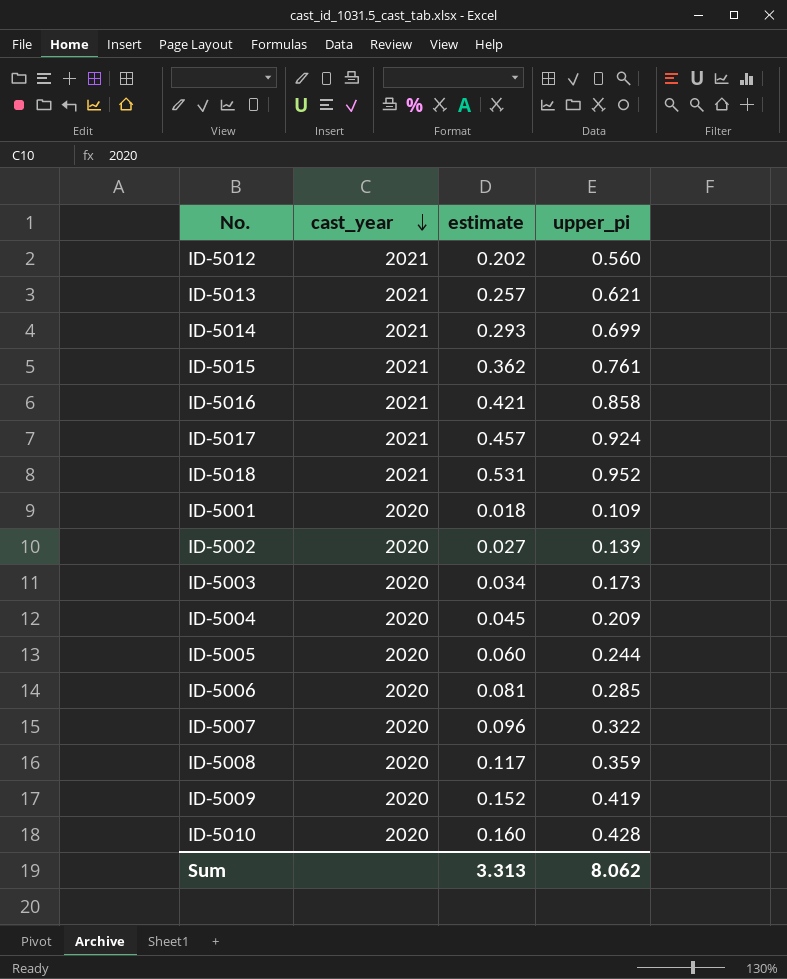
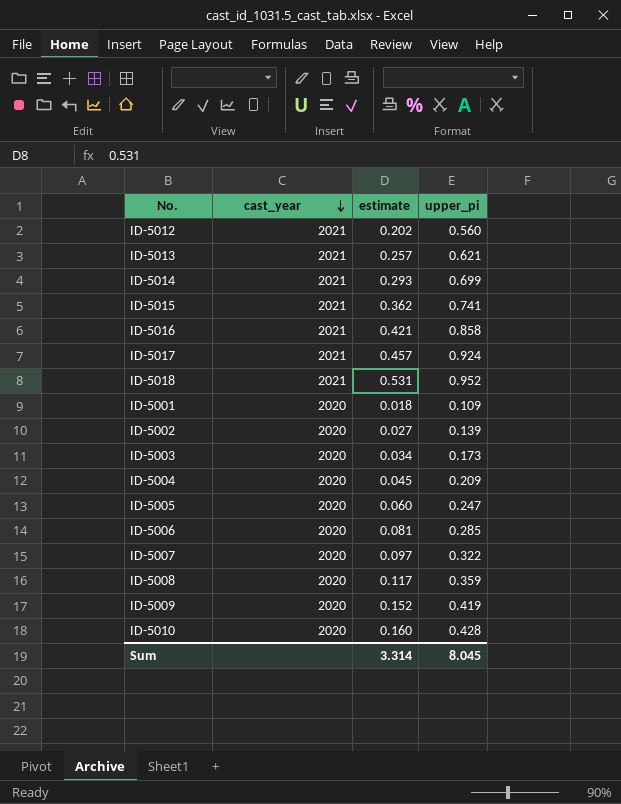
ID-5015 | upper_pi: 0.761 -> 0.741
ID-5005 | upper_pi: 0.244 -> 0.247
ID-5007 | estimate: 0.096 -> 0.097
Sum | estimate: 3.313 -> 3.314
Sum | upper_pi: 8.062 -> 8.045

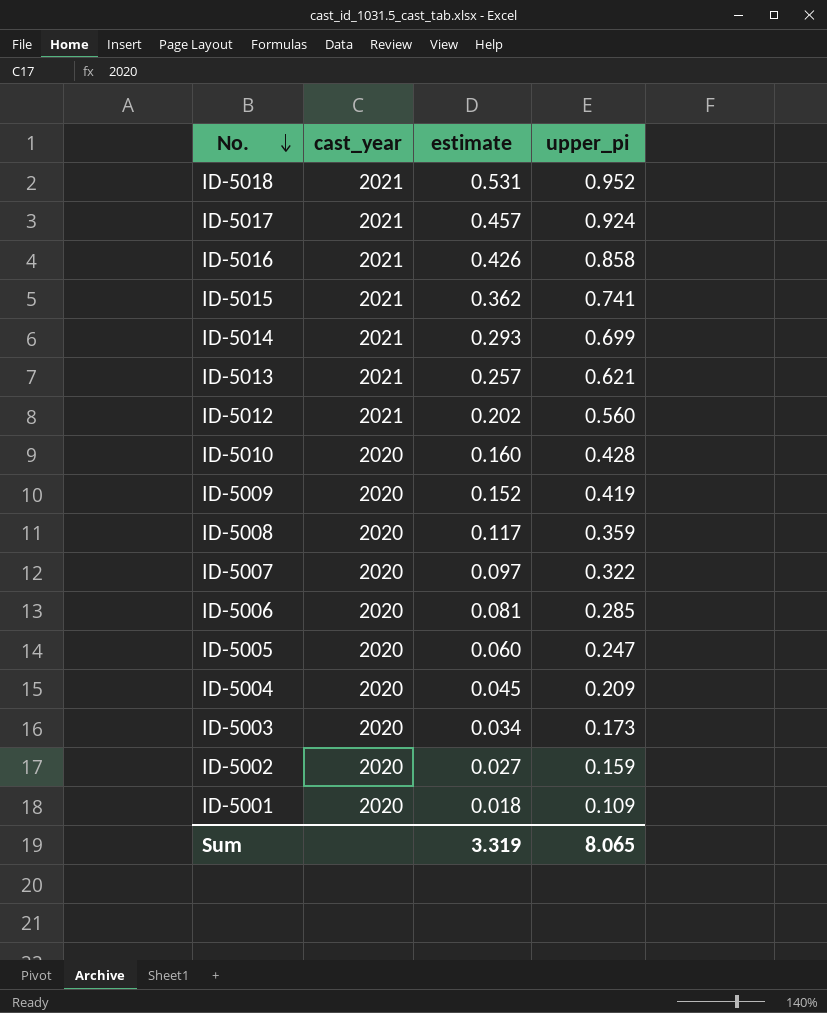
row order: cast_year descending -> No. descending
ID-5016 | estimate: 0.421 -> 0.426
ID-5002 | upper_pi: 0.139 -> 0.159
Sum | estimate: 3.314 -> 3.319
Sum | upper_pi: 8.045 -> 8.065

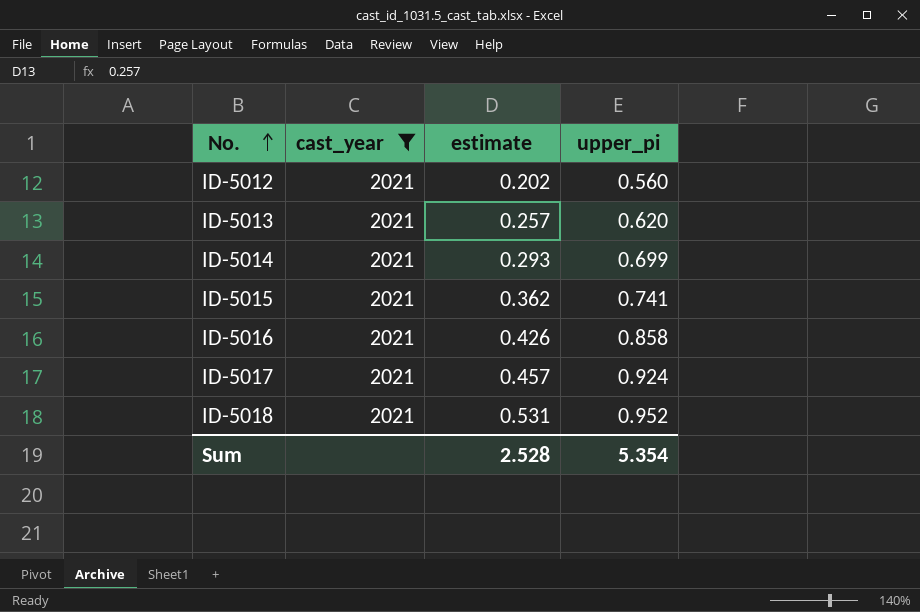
filter: none -> cast_year = 2021
row order: No. descending -> No. ascending
ID-5013 | upper_pi: 0.621 -> 0.620
Sum | estimate: 3.319 -> 2.528
Sum | upper_pi: 8.065 -> 5.354

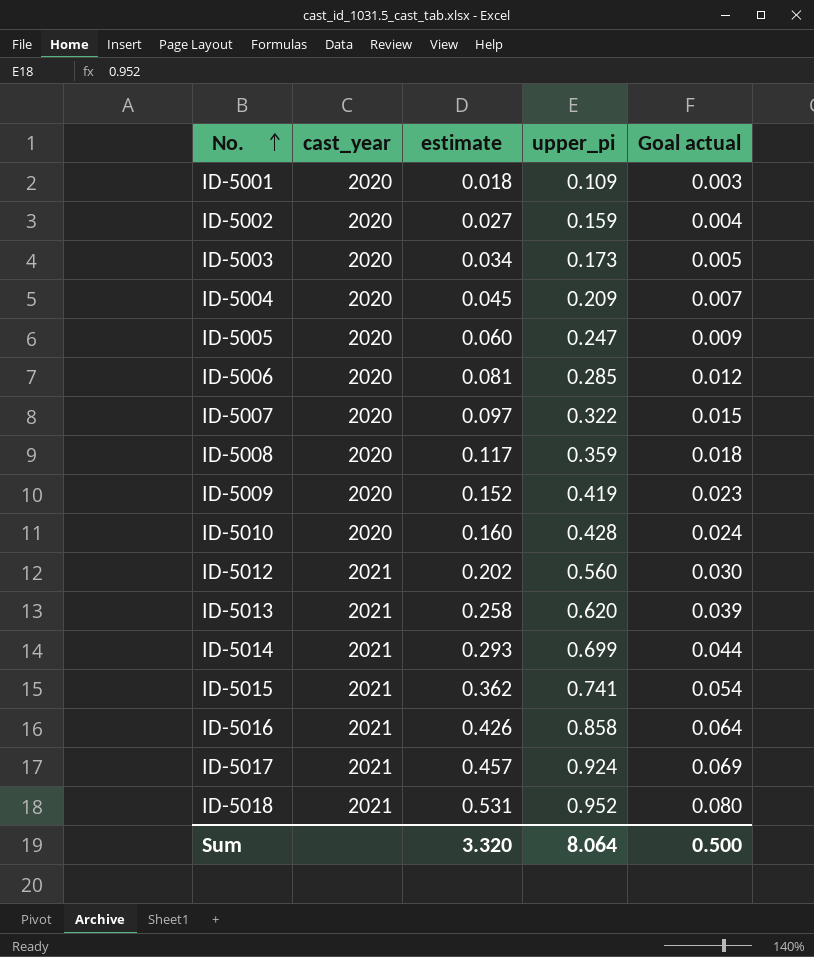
filter: cast_year = 2021 -> none
column Goal actual | formula: none -> [estimate] * 0.15
ID-5013 | estimate: 0.257 -> 0.258
Sum | estimate: 2.528 -> 3.320
Sum | upper_pi: 5.354 -> 8.064

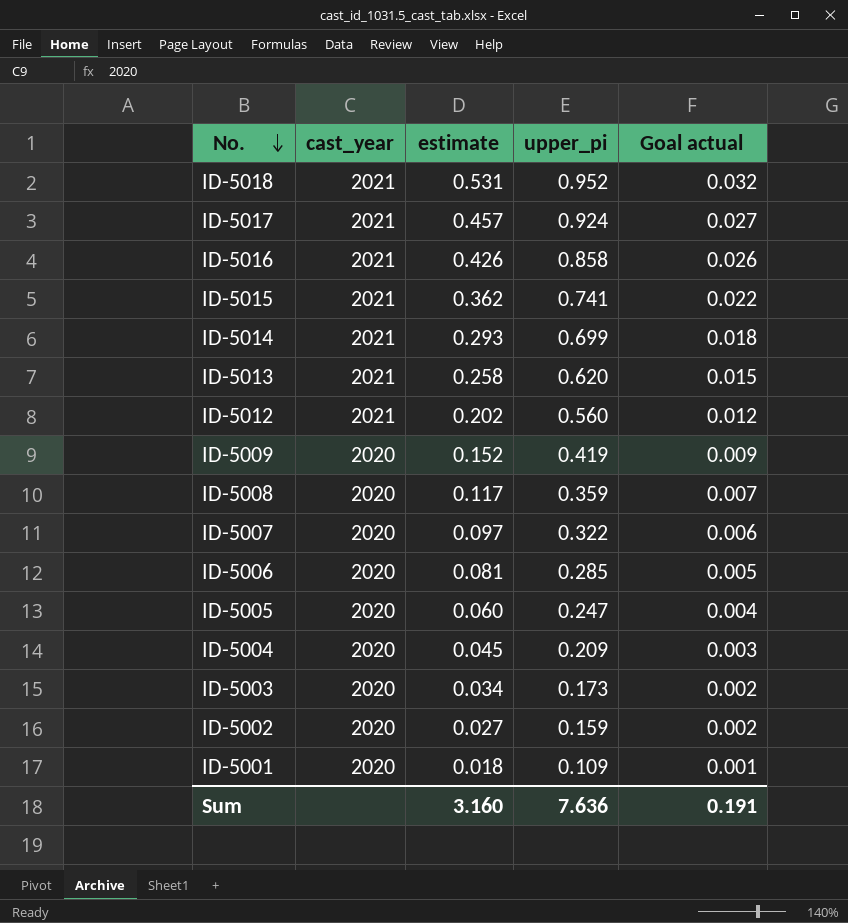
row order: No. ascending -> No. descending
column Goal actual | formula: [estimate] * 0.15 -> [estimate] * 0.06
row ID-5010: 2020 | 0.160 | 0.428 | 0.024 -> none
Sum | estimate: 3.320 -> 3.160
Sum | upper_pi: 8.064 -> 7.636
Sum | Goal actual: 0.500 -> 0.191

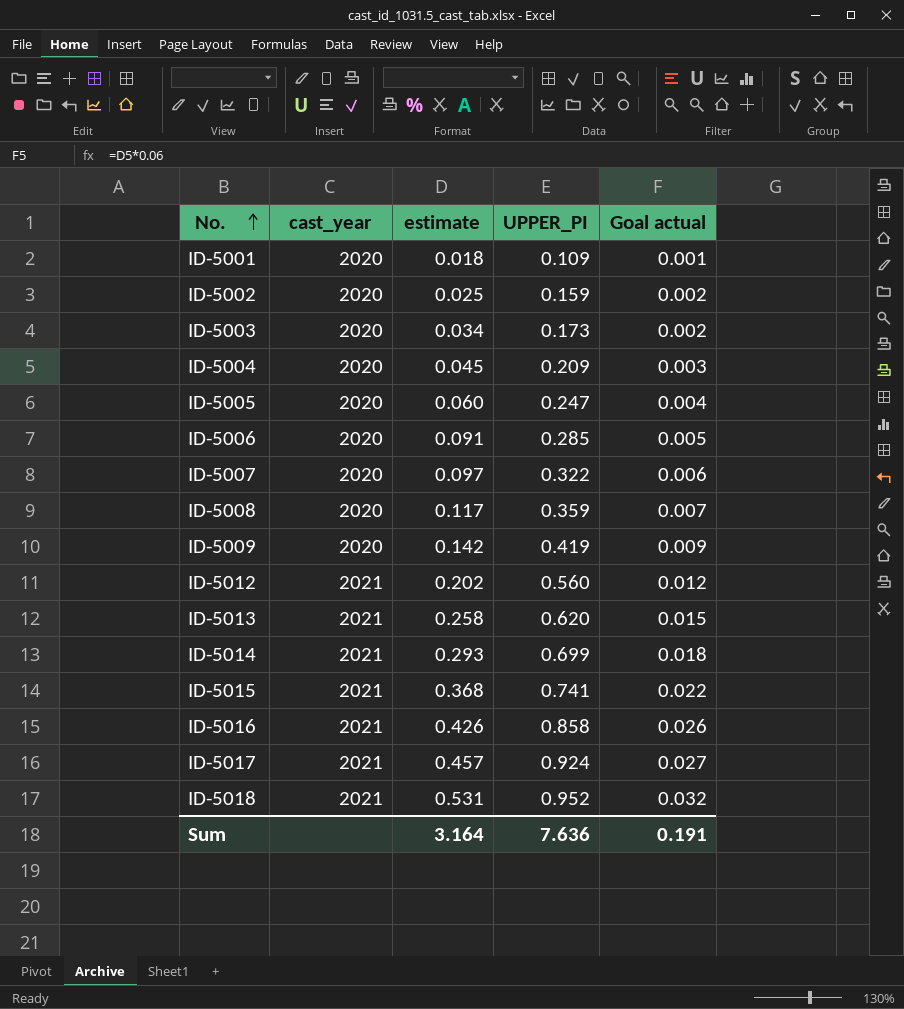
row order: No. descending -> No. ascending
column name: upper_pi -> UPPER_PI
ID-5002 | estimate: 0.027 -> 0.025
ID-5006 | estimate: 0.081 -> 0.091
ID-5009 | estimate: 0.152 -> 0.142
ID-5015 | estimate: 0.362 -> 0.368
Sum | estimate: 3.160 -> 3.164

